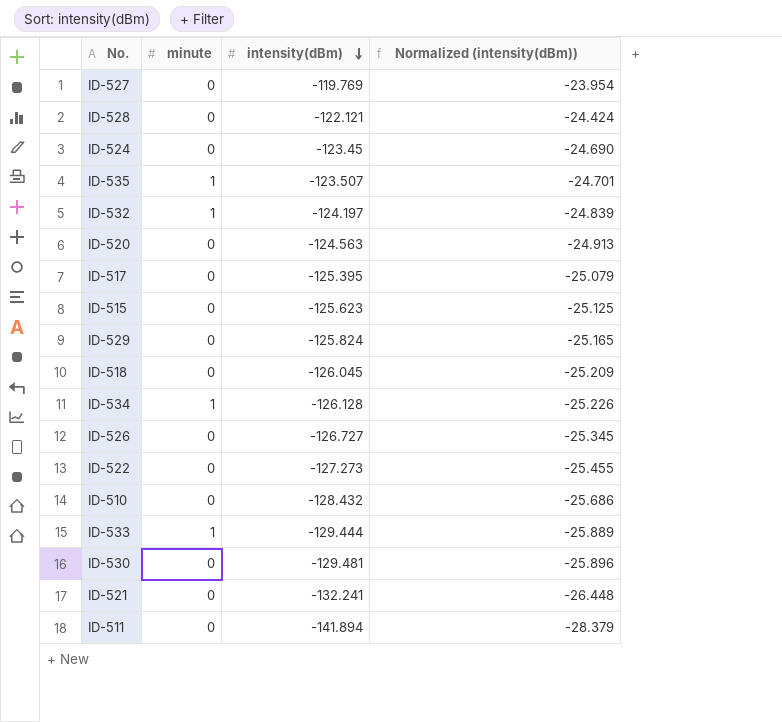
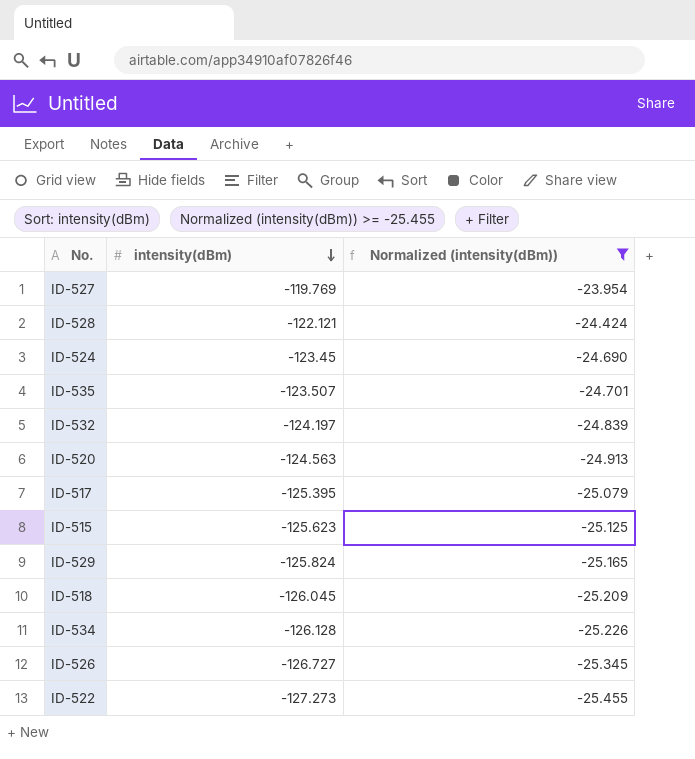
filter: none -> Normalized (intensity(dBm)) >= -25.455
column minute | position: 2 -> none

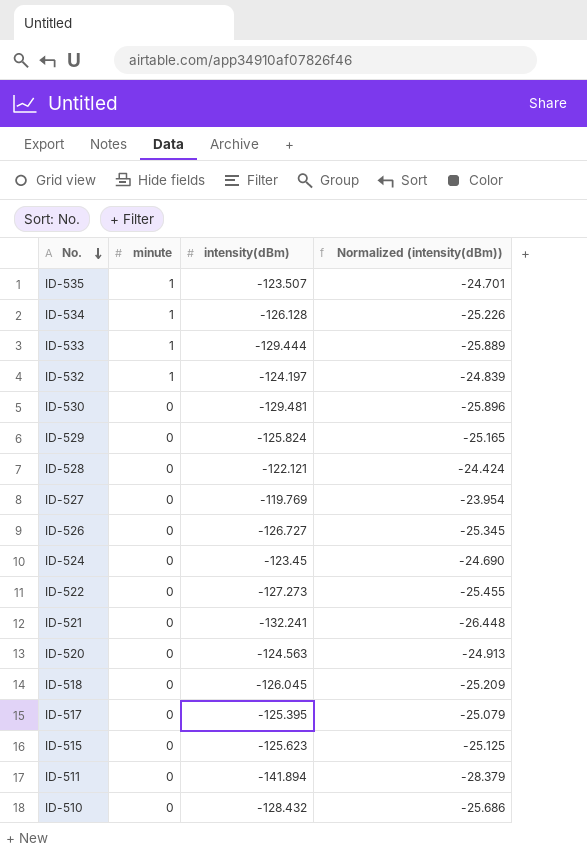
filter: Normalized (intensity(dBm)) >= -25.455 -> none
row order: intensity(dBm) descending -> No. descending
column minute | position: none -> 2

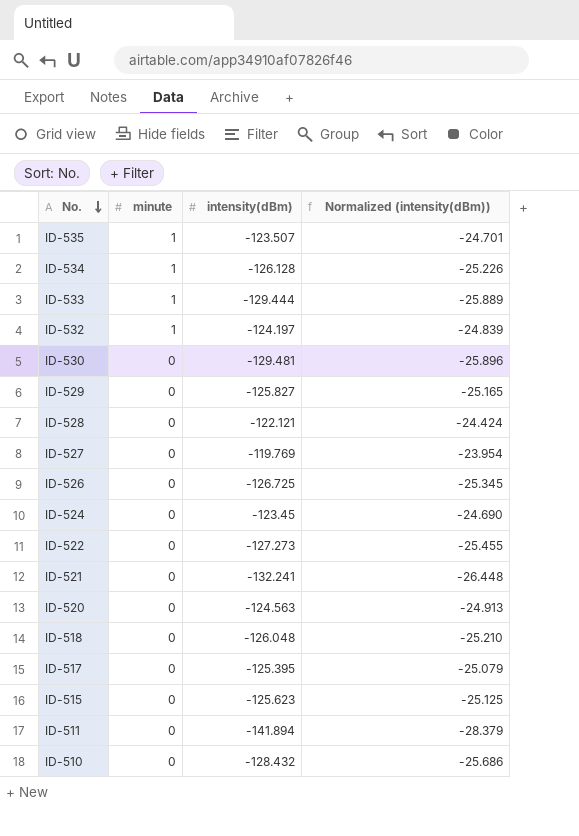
ID-529 | intensity(dBm): -125.824 -> -125.827
ID-526 | intensity(dBm): -126.727 -> -126.725
ID-518 | intensity(dBm): -126.045 -> -126.048
ID-518 | Normalized (intensity(dBm)): -25.209 -> -25.210

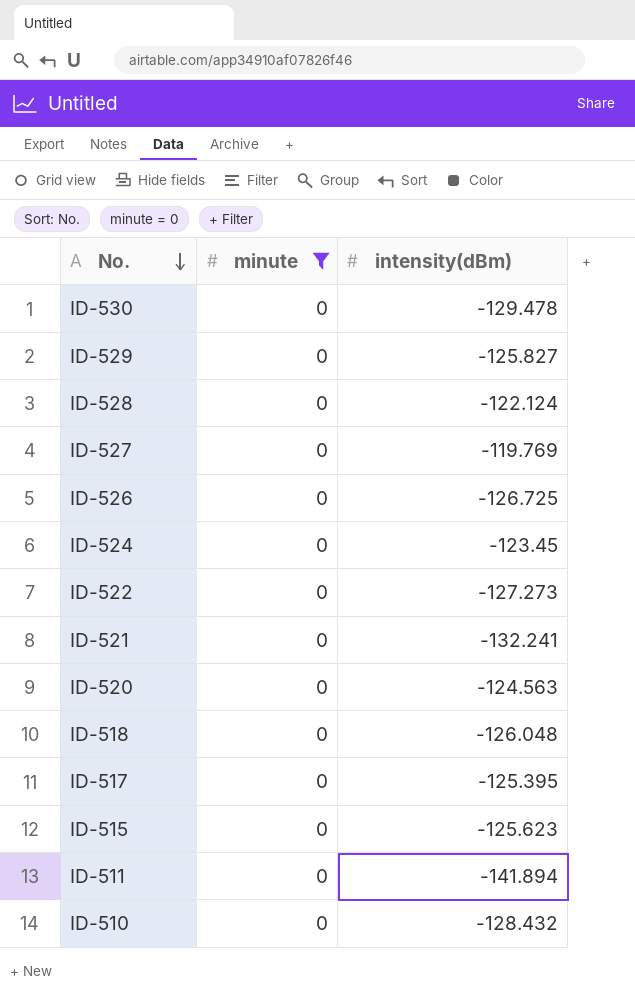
filter: none -> minute = 0
column Normalized (intensity(dBm)) | formula: [intensity(dBm)] * 0.2 -> none
ID-530 | intensity(dBm): -129.481 -> -129.478
ID-528 | intensity(dBm): -122.121 -> -122.124

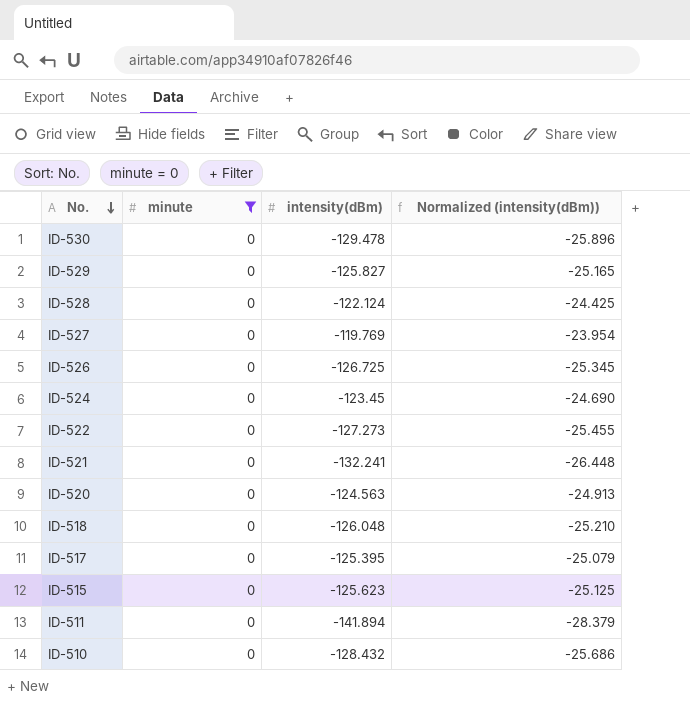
column Normalized (intensity(dBm)) | formula: none -> [intensity(dBm)] * 0.2

